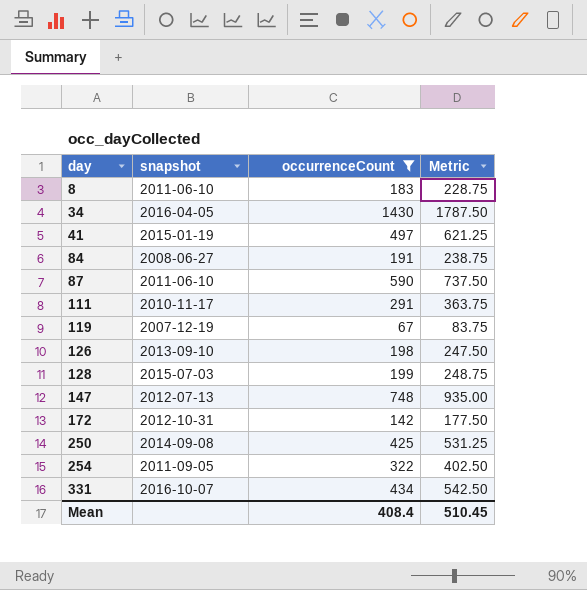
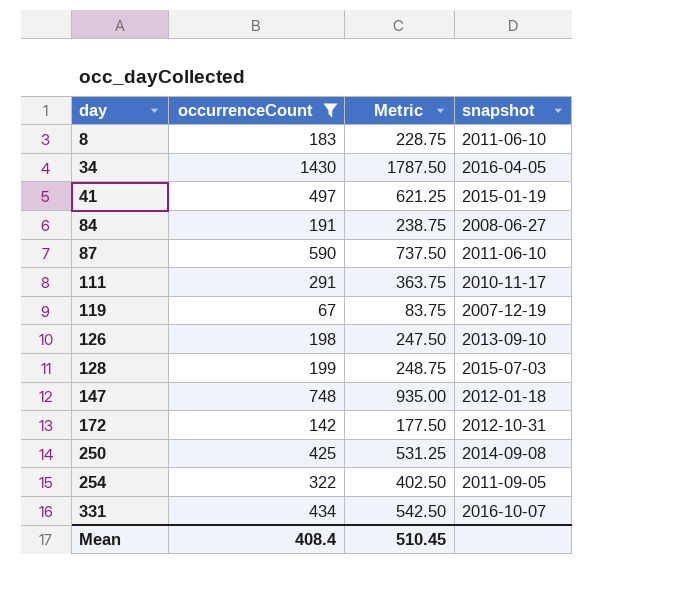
column snapshot | position: 2 -> 4
147 | snapshot: 2012-07-13 -> 2012-01-18

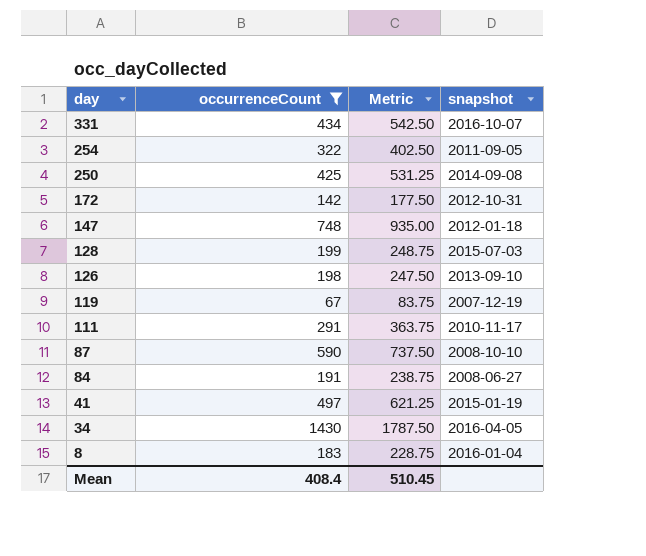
row order: day ascending -> day descending
87 | snapshot: 2011-06-10 -> 2008-10-10
8 | snapshot: 2011-06-10 -> 2016-01-04

